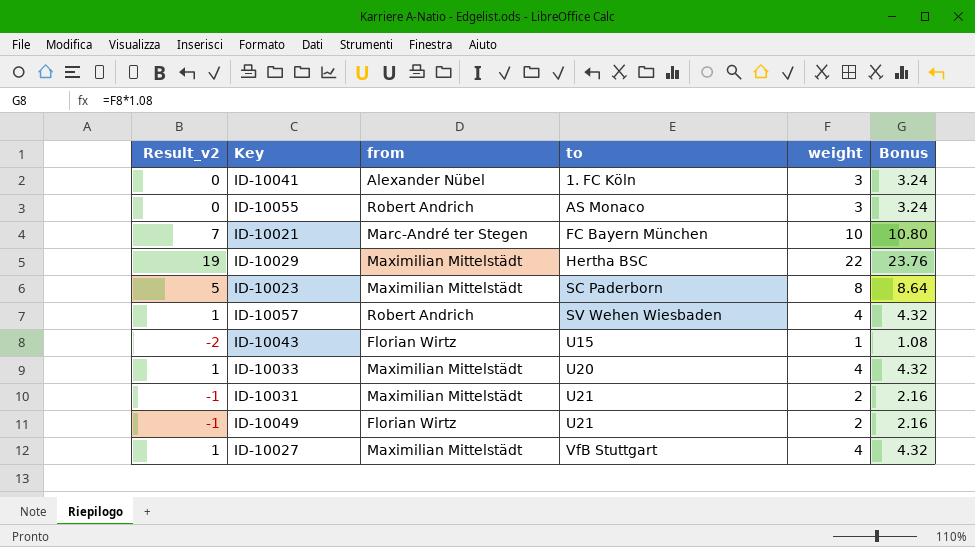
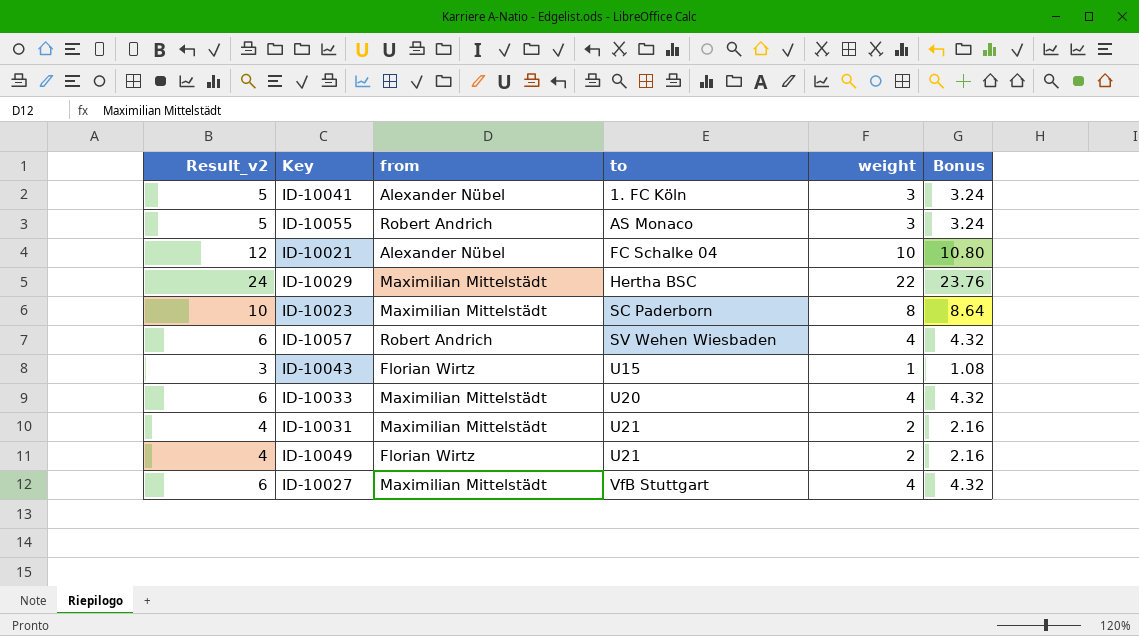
column Result_v2 | formula: [weight] - 3 -> [weight] + 2
ID-10021 | from: Marc-André ter Stegen -> Alexander Nübel
ID-10021 | to: FC Bayern München -> FC Schalke 04

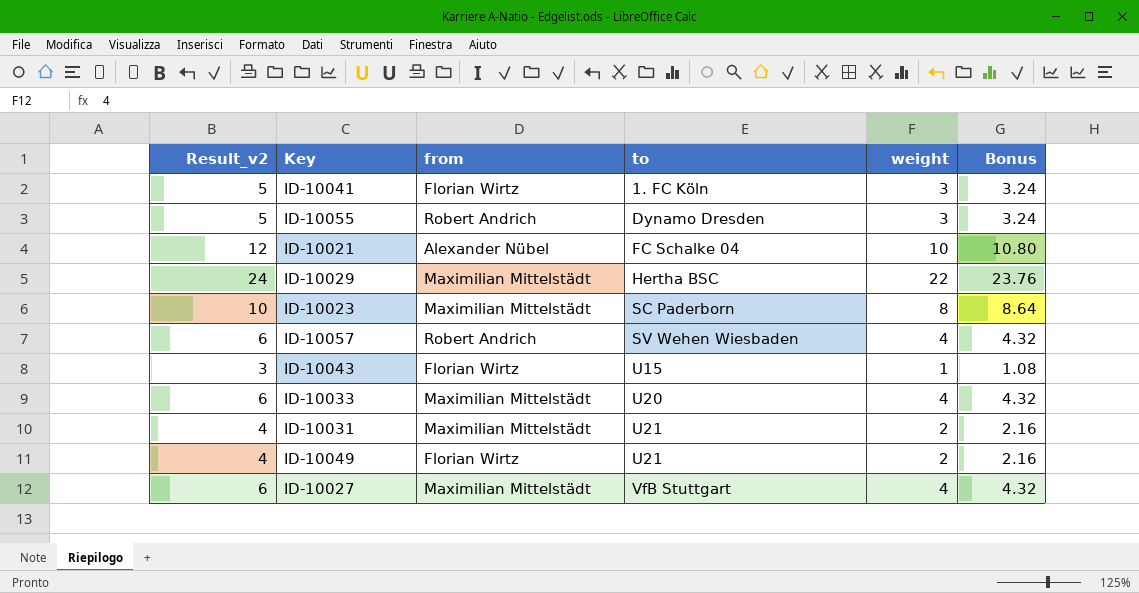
ID-10041 | from: Alexander Nübel -> Florian Wirtz
ID-10055 | to: AS Monaco -> Dynamo Dresden

